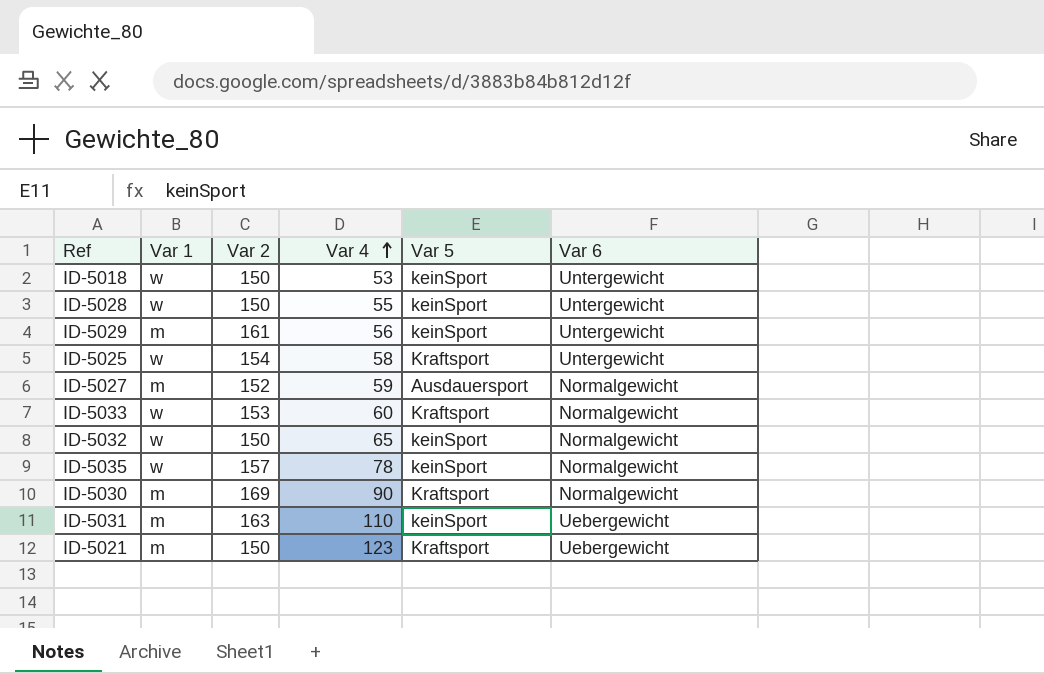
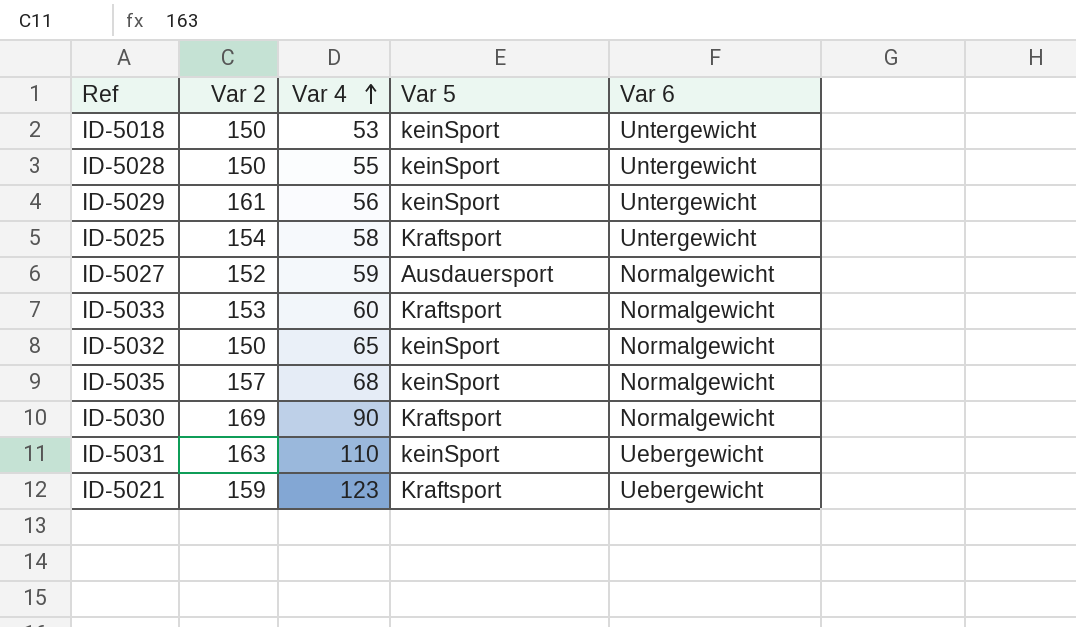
column Var 1 | position: 2 -> none
ID-5035 | Var 4: 78 -> 68
ID-5021 | Var 2: 150 -> 159

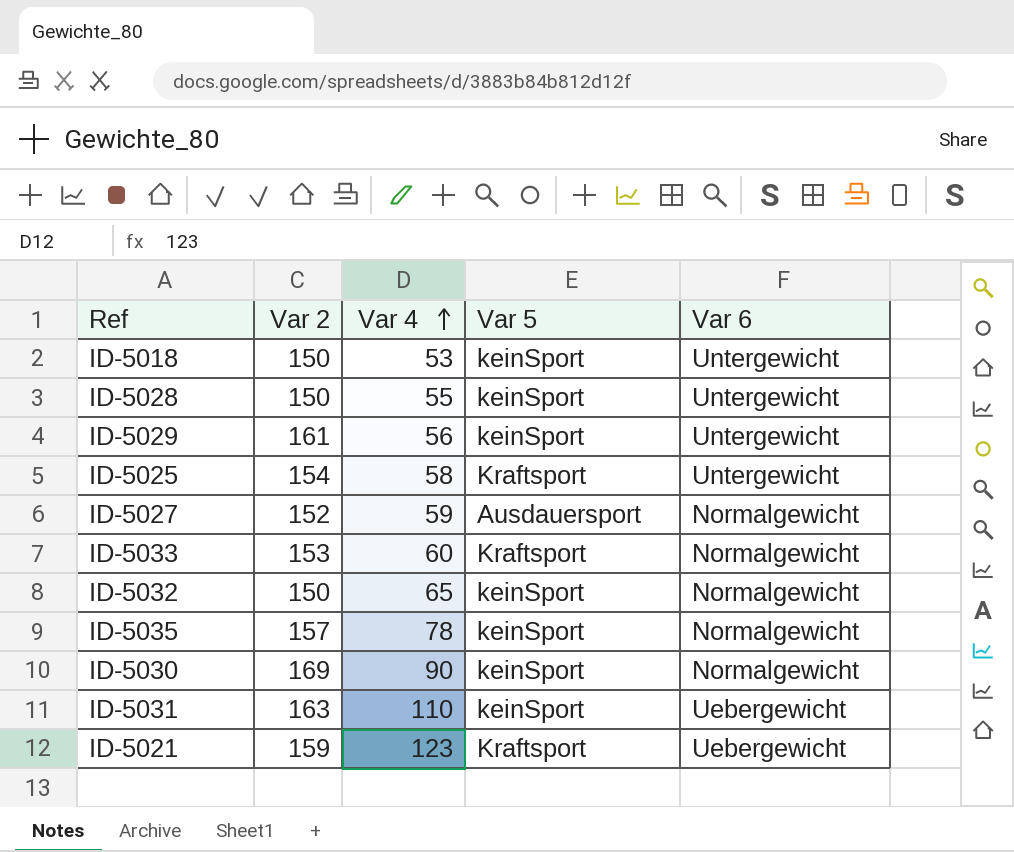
ID-5035 | Var 4: 68 -> 78
ID-5030 | Var 5: Kraftsport -> keinSport

